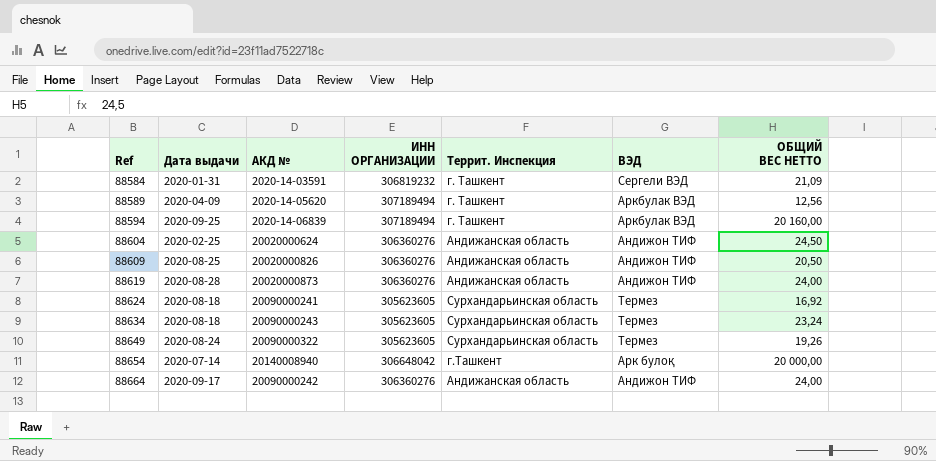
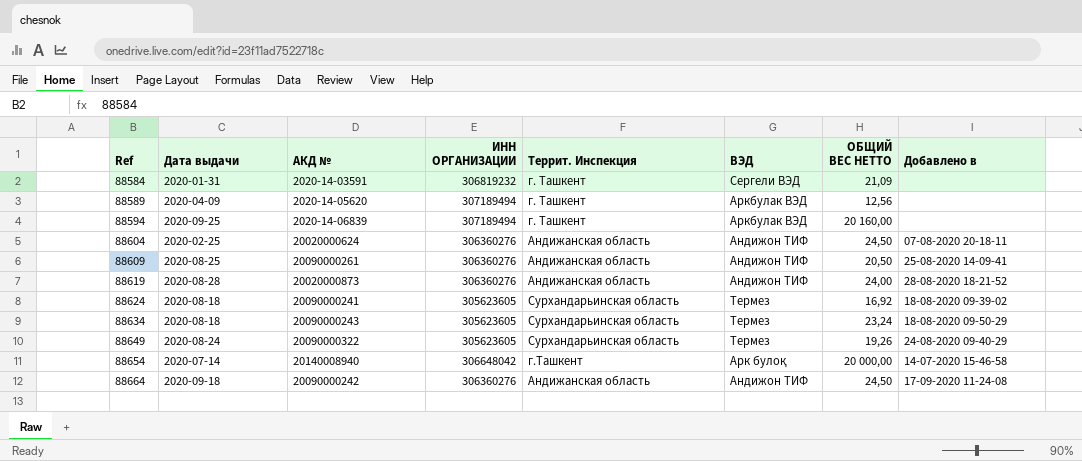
column Добавлено в | position: none -> 8
88609 | АКД №: 20020000826 -> 20090000261
88664 | Дата выдачи: 2020-09-17 -> 2020-09-18
88664 | ОБЩИЙ ВЕС НЕТТО: 24,00 -> 24,50

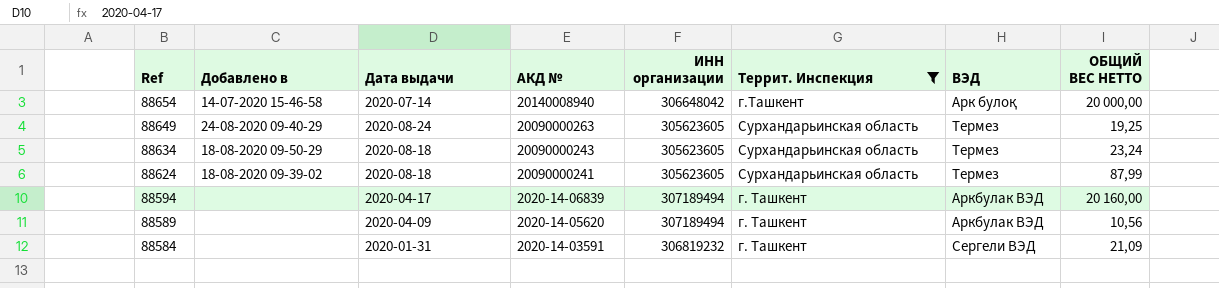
filter: none -> Террит. Инспекция != Андижанская область
row order: Ref ascending -> Ref descending
column Добавлено в | position: 8 -> 2
column name: ИНН ОРГАНИЗАЦИИ -> ИНН организации
88649 | АКД №: 20090000322 -> 20090000263
88649 | ОБЩИЙ ВЕС НЕТТО: 19,26 -> 19,25
88624 | ОБЩИЙ ВЕС НЕТТО: 16,92 -> 87,99
88594 | Дата выдачи: 2020-09-25 -> 2020-04-17
88589 | ОБЩИЙ ВЕС НЕТТО: 12,56 -> 10,56

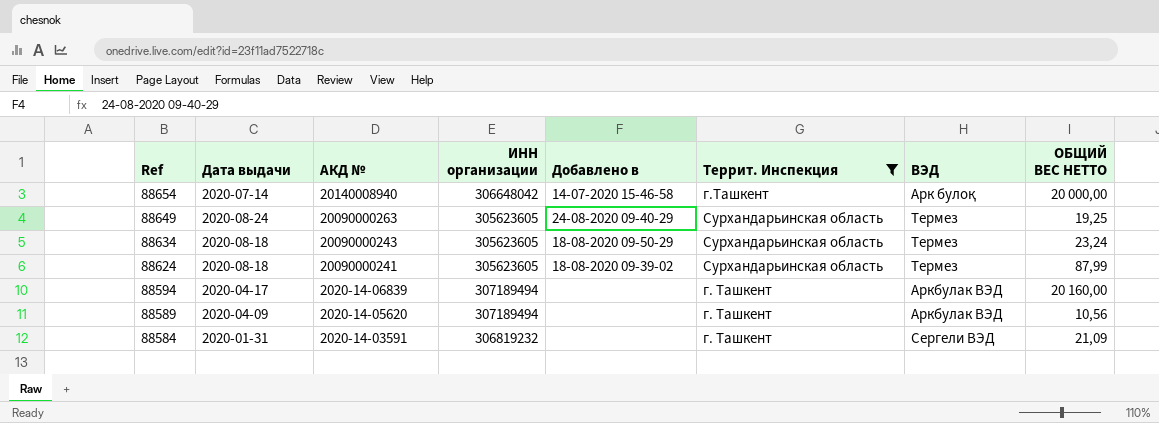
column Добавлено в | position: 2 -> 5

